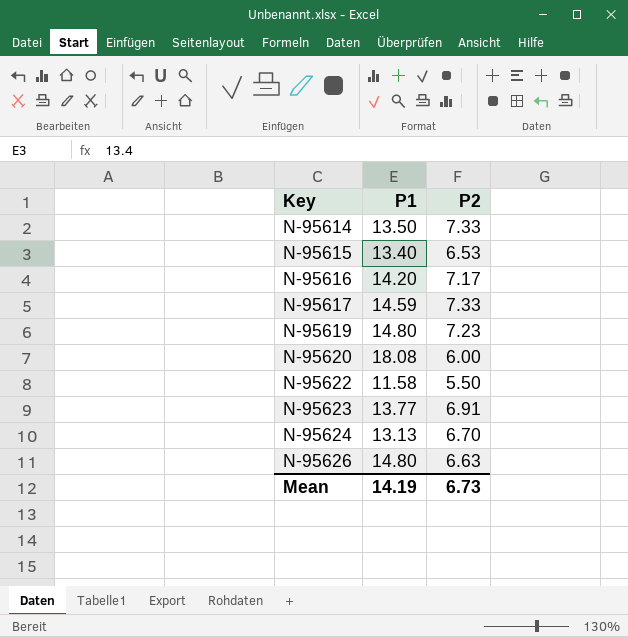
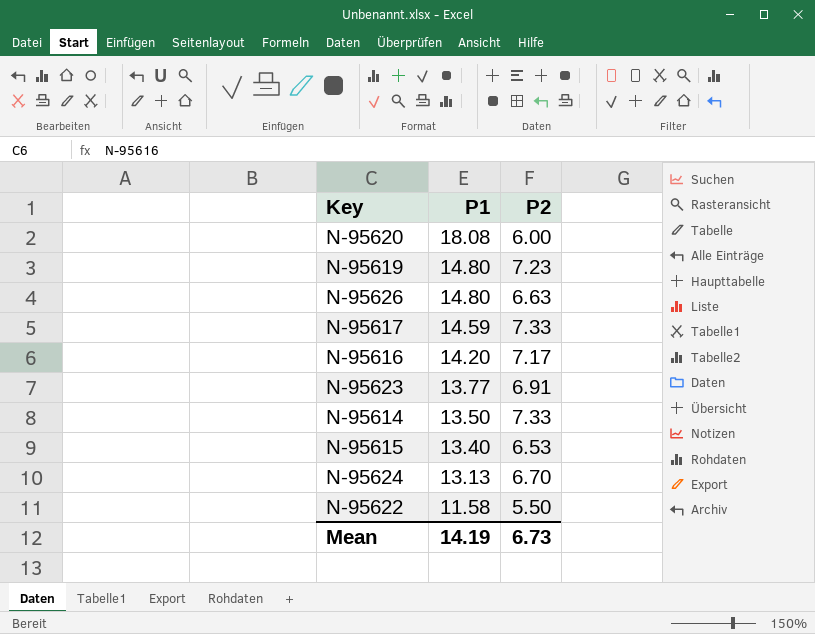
row order: Key ascending -> P1 descending

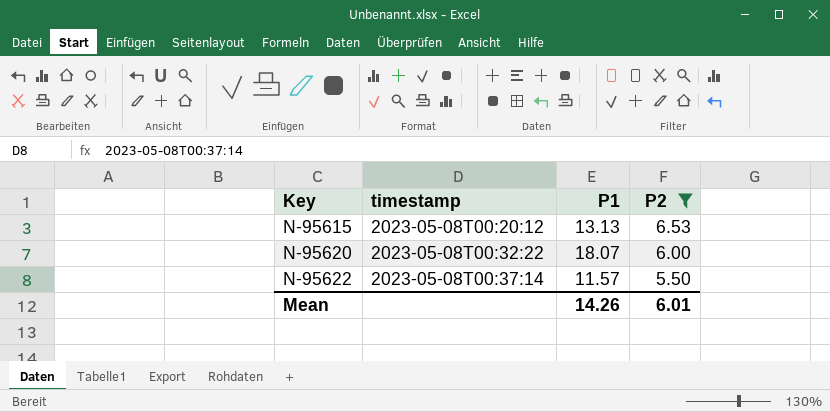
filter: none -> P2 <= 6.53
row order: P1 descending -> Key ascending
column timestamp | position: none -> 2
N-95615 | P1: 13.40 -> 13.13
N-95620 | P1: 18.08 -> 18.07
N-95622 | P1: 11.58 -> 11.57
Mean | P1: 14.19 -> 14.26
Mean | P2: 6.73 -> 6.01

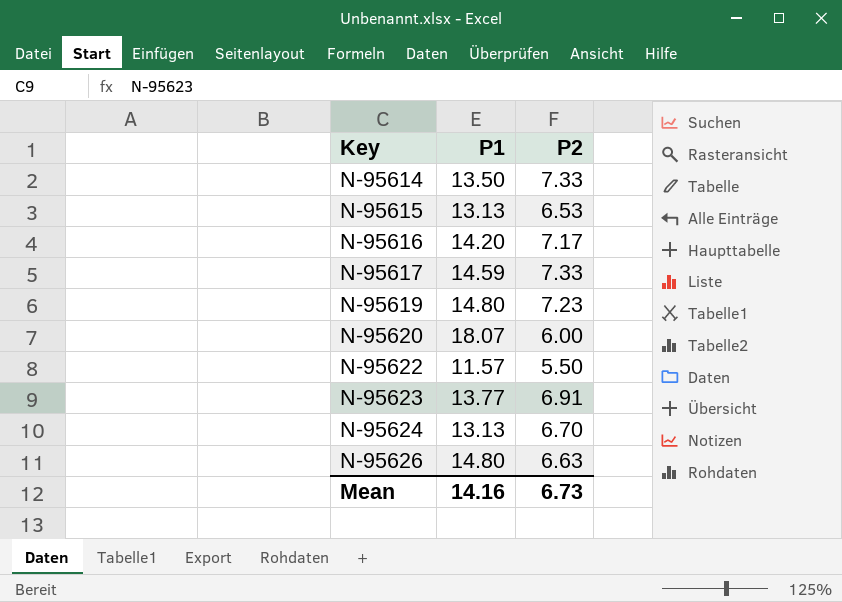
filter: P2 <= 6.53 -> none
column timestamp | position: 2 -> none
Mean | P1: 14.26 -> 14.16
Mean | P2: 6.01 -> 6.73

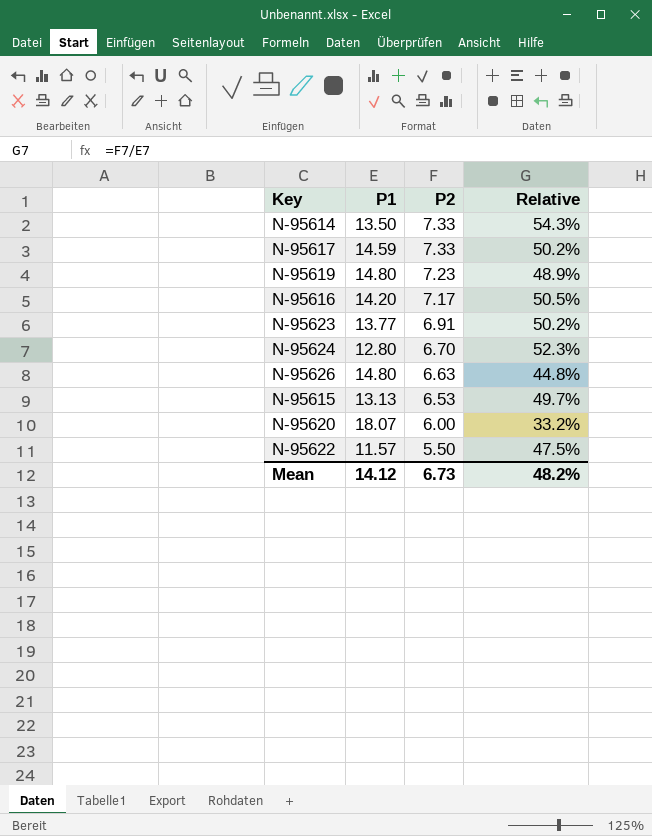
row order: Key ascending -> P2 descending
column Relative | formula: none -> [P2] / [P1]
N-95624 | P1: 13.13 -> 12.80
Mean | P1: 14.16 -> 14.12

